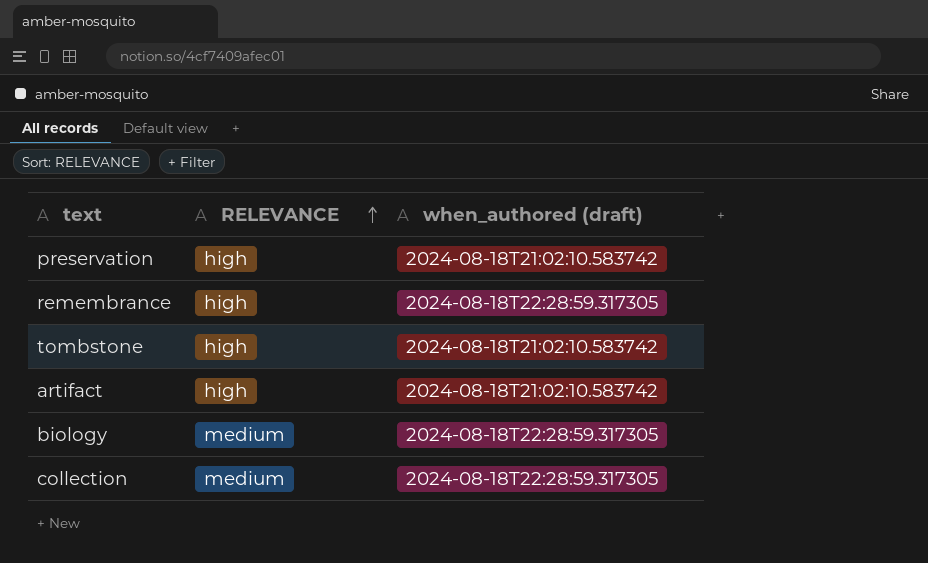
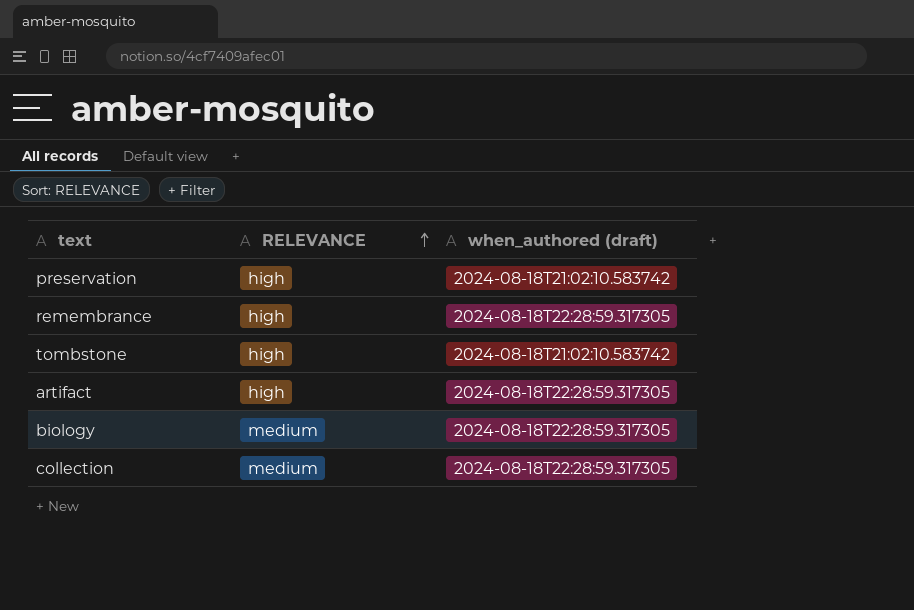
artifact | when_authored (draft): 2024-08-18T21:02:10.583742 -> 2024-08-18T22:28:59.317305

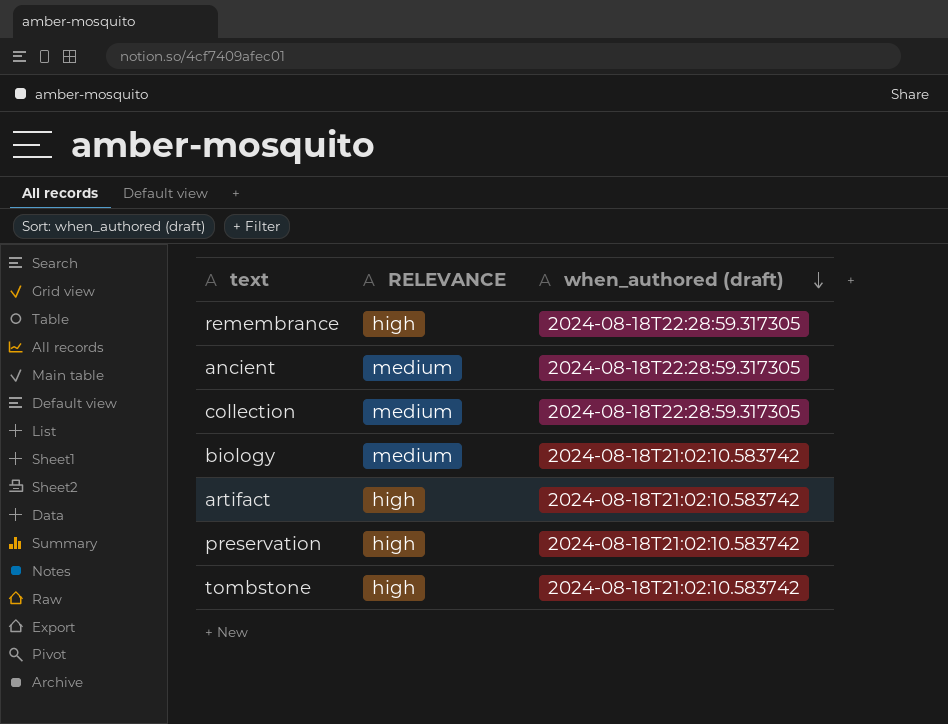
row order: RELEVANCE ascending -> when_authored (draft) descending
row ancient: none -> medium | 2024-08-18T22:28:59.317305
biology | when_authored (draft): 2024-08-18T22:28:59.317305 -> 2024-08-18T21:02:10.583742
artifact | when_authored (draft): 2024-08-18T22:28:59.317305 -> 2024-08-18T21:02:10.583742

